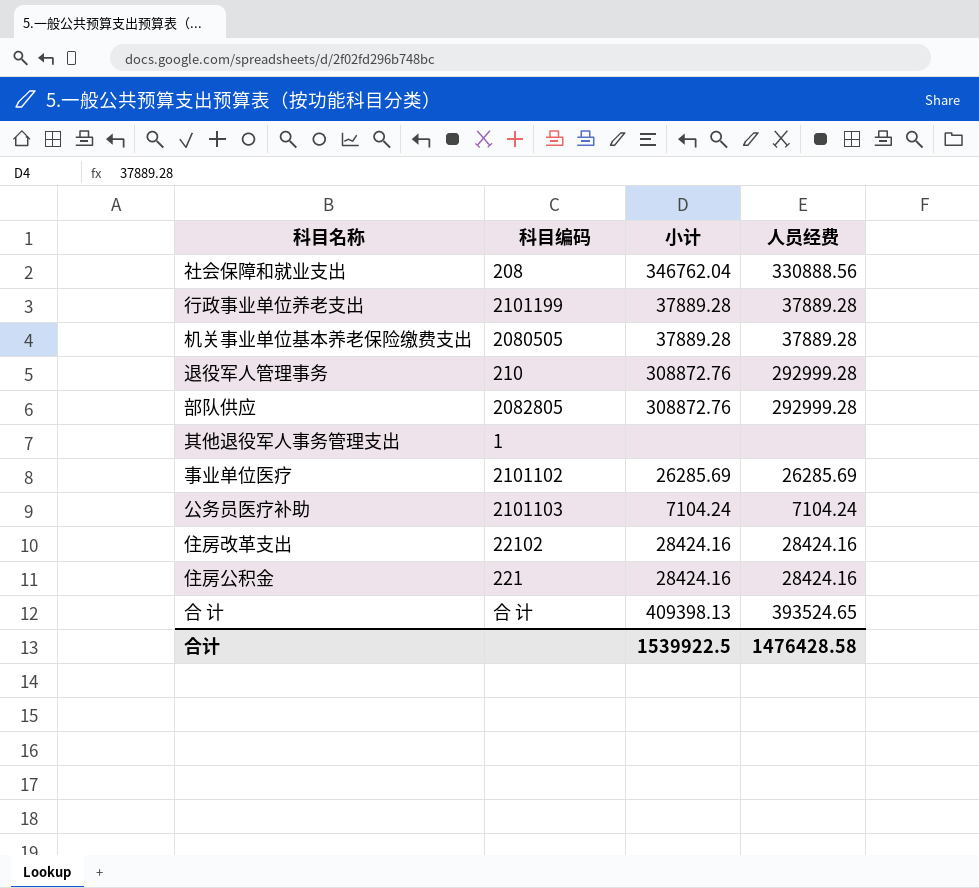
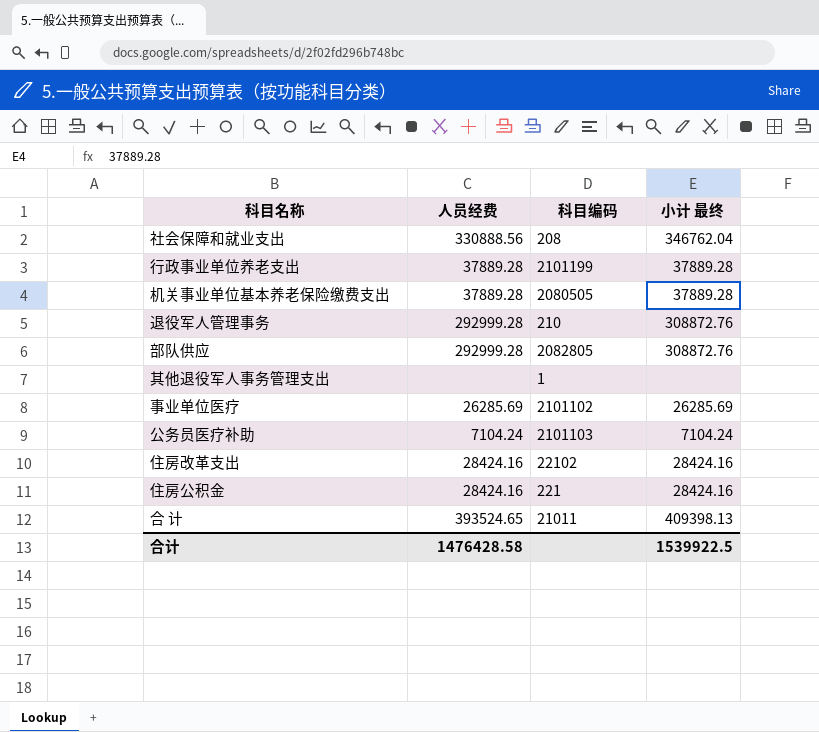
column 人员经费 | position: 4 -> 2
column name: 小计 -> 小计 最终
合 计 | 科目编码: 合 计 -> 21011

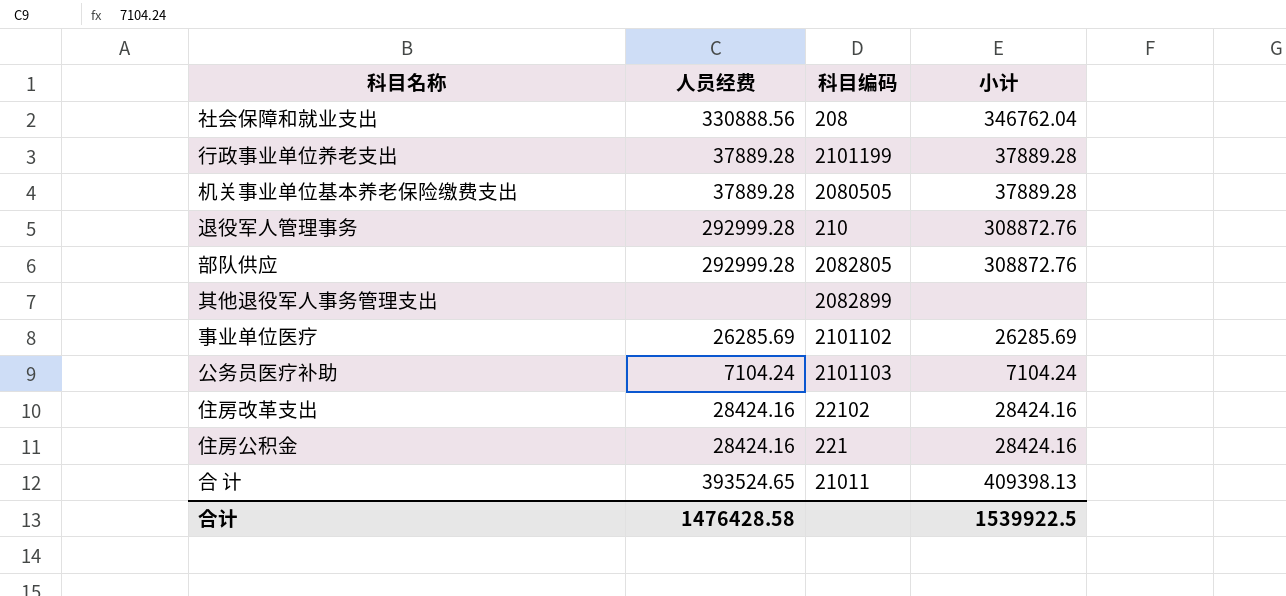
column name: 小计 最终 -> 小计
其他退役军人事务管理支出 | 科目编码: 1 -> 2082899

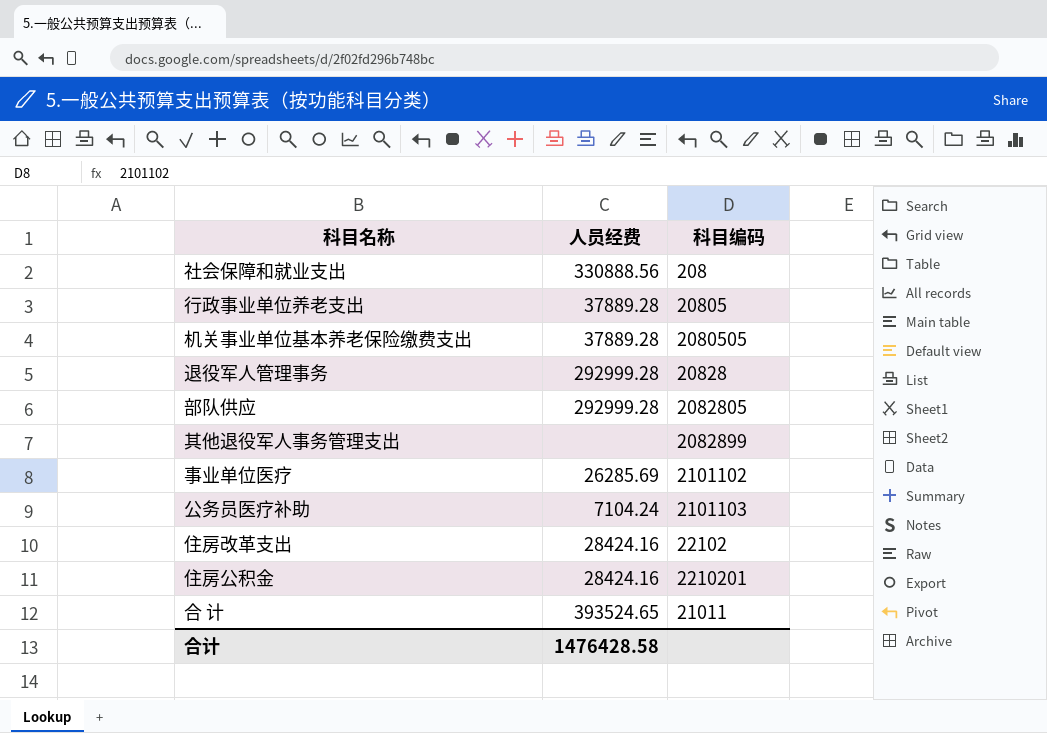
column 小计 | position: 4 -> none
行政事业单位养老支出 | 科目编码: 2101199 -> 20805
退役军人管理事务 | 科目编码: 210 -> 20828
住房公积金 | 科目编码: 221 -> 2210201

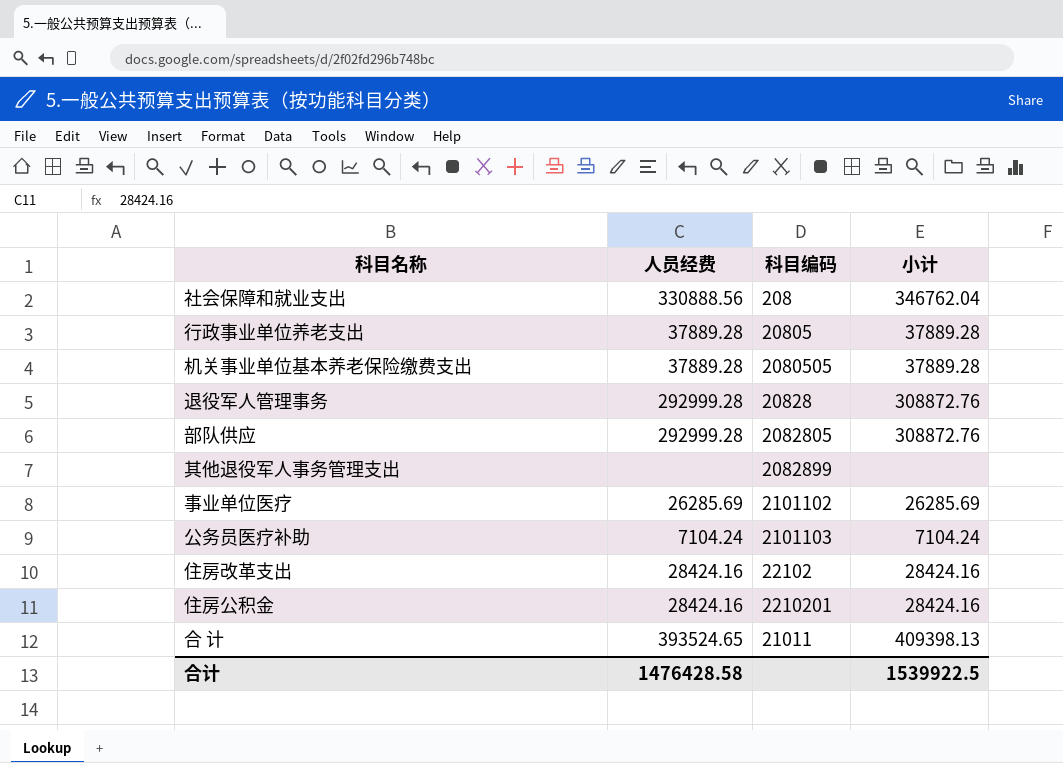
column 小计 | position: none -> 4

